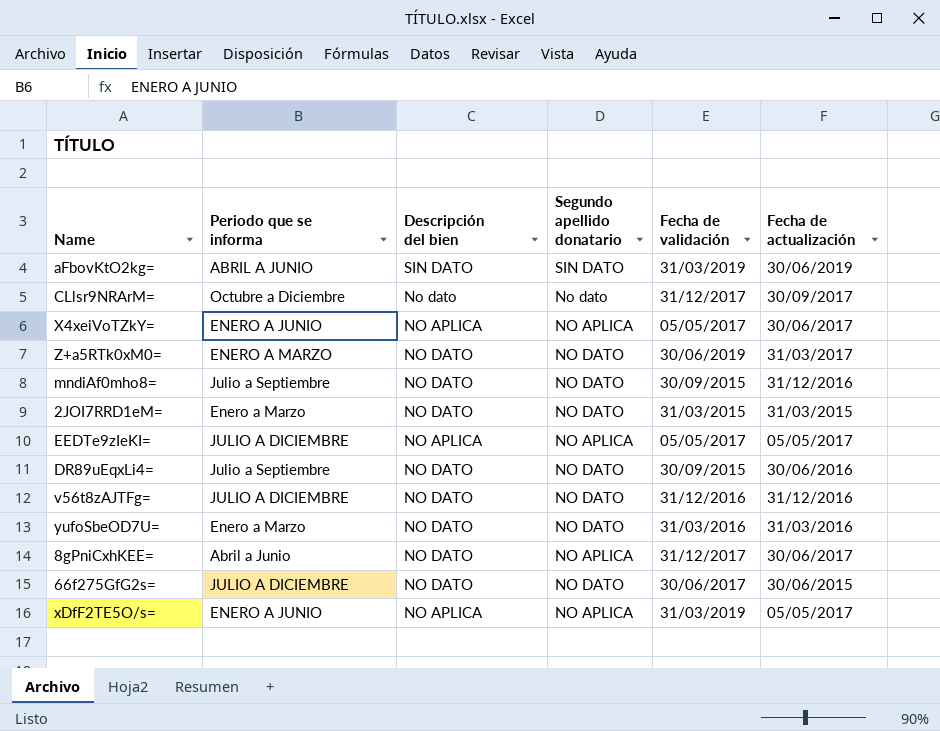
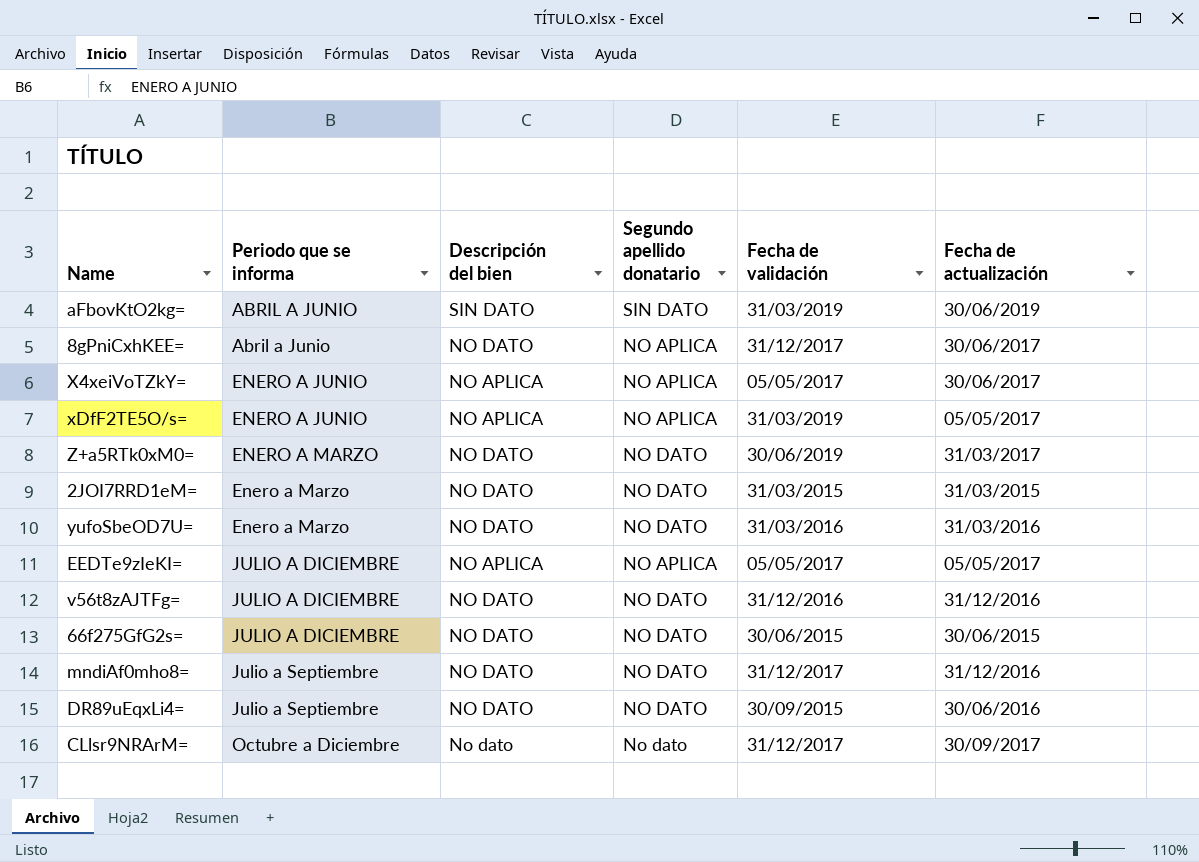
row order: none -> Periodo que se informa ascending
66f275GfG2s= | Fecha de validación: 30/06/2017 -> 30/06/2015
mndiAf0mho8= | Fecha de validación: 30/09/2015 -> 31/12/2017

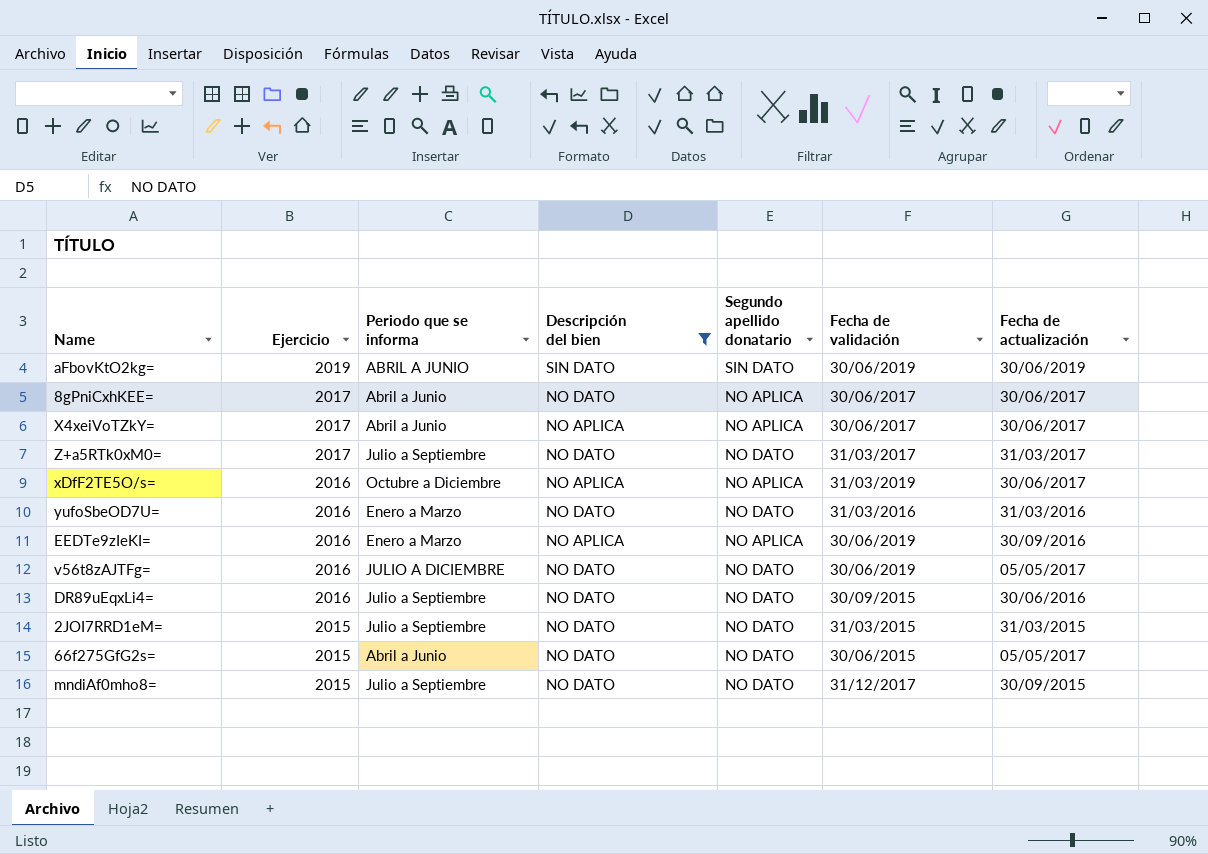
filter: none -> Descripción del bien != No dato
row order: Periodo que se informa ascending -> Ejercicio descending
column Ejercicio | position: none -> 2
aFbovKtO2kg= | Fecha de validación: 31/03/2019 -> 30/06/2019
8gPniCxhKEE= | Fecha de validación: 31/12/2017 -> 30/06/2017
X4xeiVoTZkY= | Periodo que se informa: ENERO A JUNIO -> Abril a Junio
X4xeiVoTZkY= | Fecha de validación: 05/05/2017 -> 30/06/2017
Z+a5RTk0xM0= | Periodo que se informa: ENERO A MARZO -> Julio a Septiembre
Z+a5RTk0xM0= | Fecha de validación: 30/06/2019 -> 31/03/2017
xDfF2TE5O/s= | Periodo que se informa: ENERO A JUNIO -> Octubre a Diciembre
xDfF2TE5O/s= | Fecha de actualización: 05/05/2017 -> 30/06/2017
EEDTe9zIeKI= | Periodo que se informa: JULIO A DICIEMBRE -> Enero a Marzo
EEDTe9zIeKI= | Fecha de validación: 05/05/2017 -> 30/06/2019
EEDTe9zIeKI= | Fecha de actualización: 05/05/2017 -> 30/09/2016
v56t8zAJTFg= | Fecha de validación: 31/12/2016 -> 30/06/2019
v56t8zAJTFg= | Fecha de actualización: 31/12/2016 -> 05/05/2017
2JOI7RRD1eM= | Periodo que se informa: Enero a Marzo -> Julio a Septiembre
66f275GfG2s= | Periodo que se informa: JULIO A DICIEMBRE -> Abril a Junio
66f275GfG2s= | Fecha de actualización: 30/06/2015 -> 05/05/2017
mndiAf0mho8= | Fecha de actualización: 31/12/2016 -> 30/09/2015

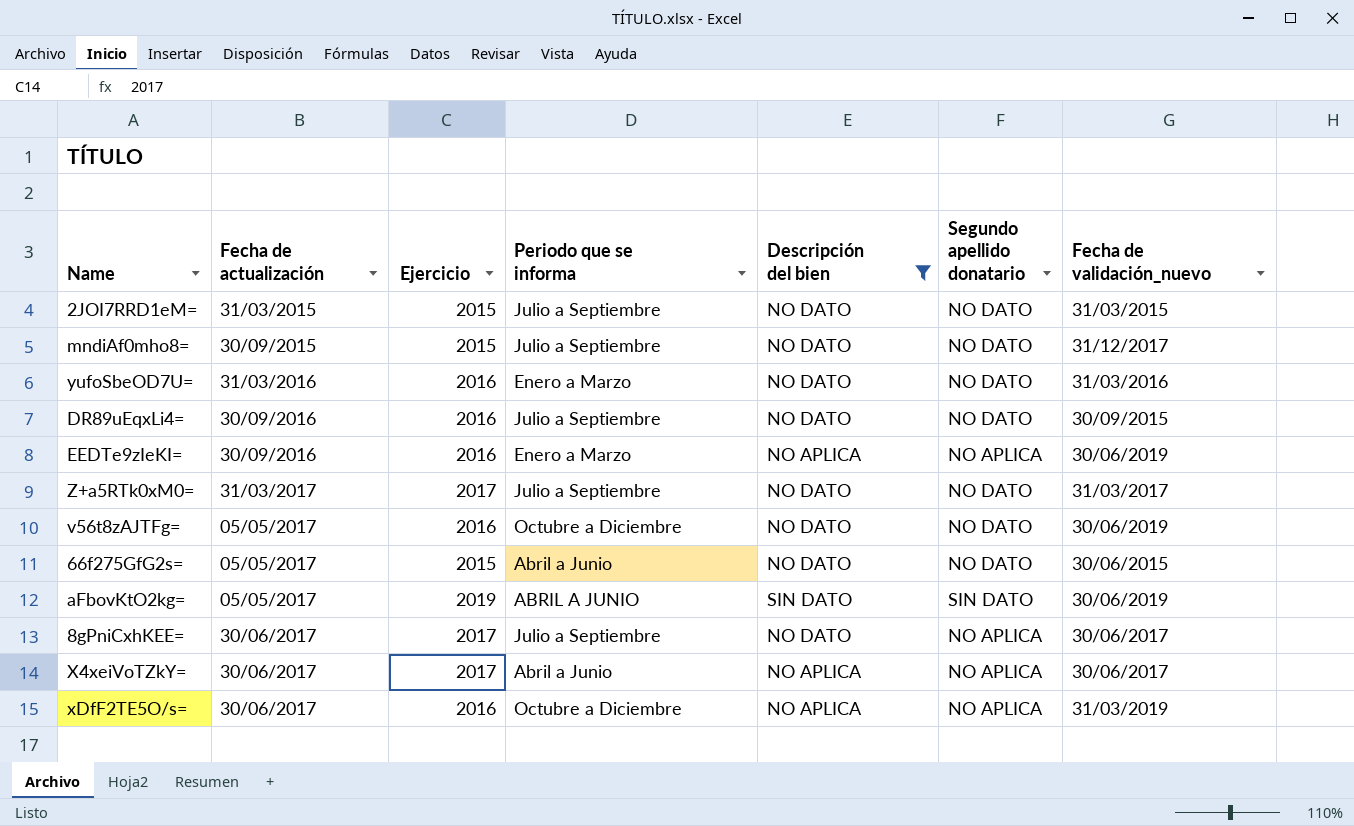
row order: Ejercicio descending -> Fecha de actualización ascending
column Fecha de actualización | position: 7 -> 2
column name: Fecha de validación -> Fecha de validación_nuevo
DR89uEqxLi4= | Fecha de actualización: 30/06/2016 -> 30/09/2016
v56t8zAJTFg= | Periodo que se informa: JULIO A DICIEMBRE -> Octubre a Diciembre
aFbovKtO2kg= | Fecha de actualización: 30/06/2019 -> 05/05/2017
8gPniCxhKEE= | Periodo que se informa: Abril a Junio -> Julio a Septiembre

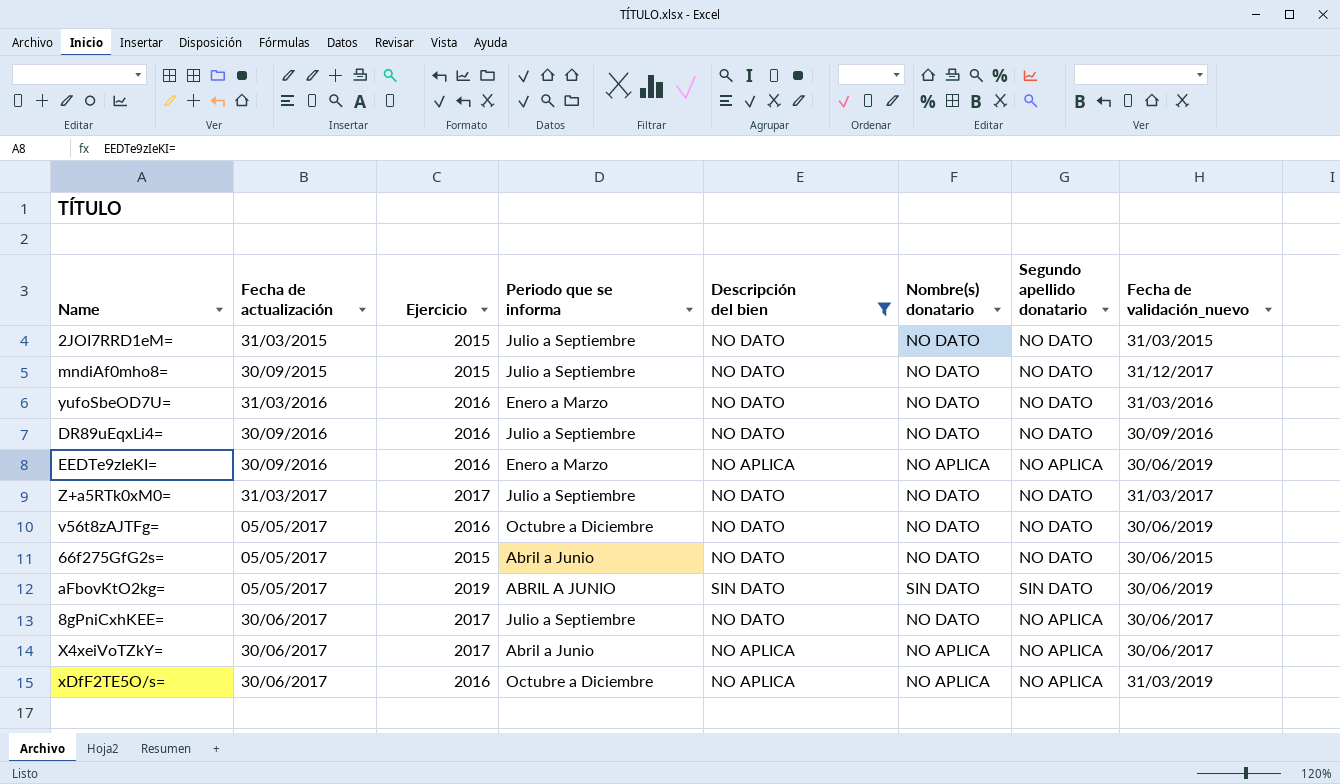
column Nombre(s) donatario | position: none -> 6
DR89uEqxLi4= | Fecha de validación_nuevo: 30/09/2015 -> 30/09/2016

